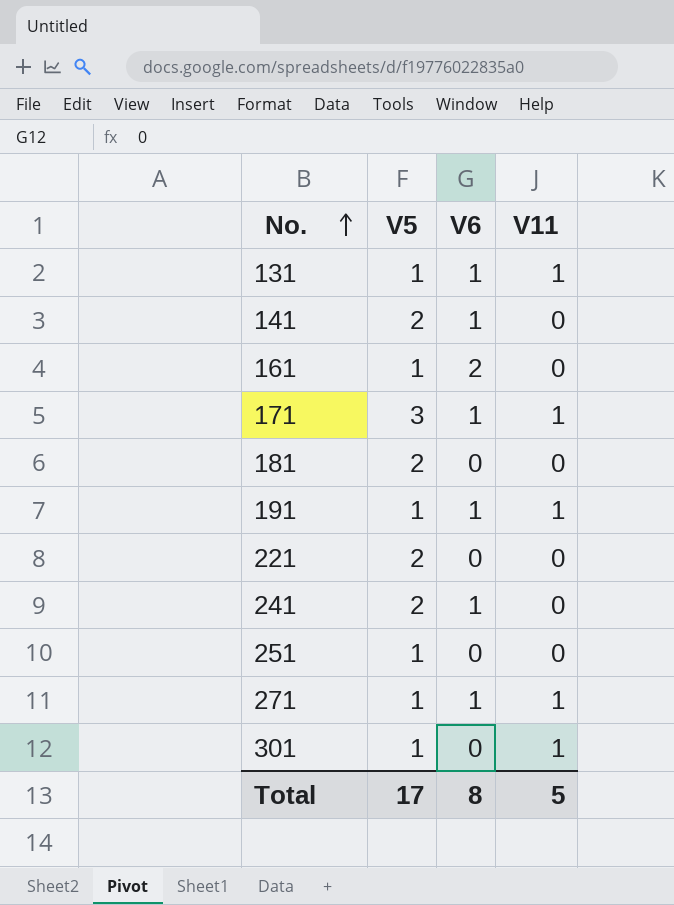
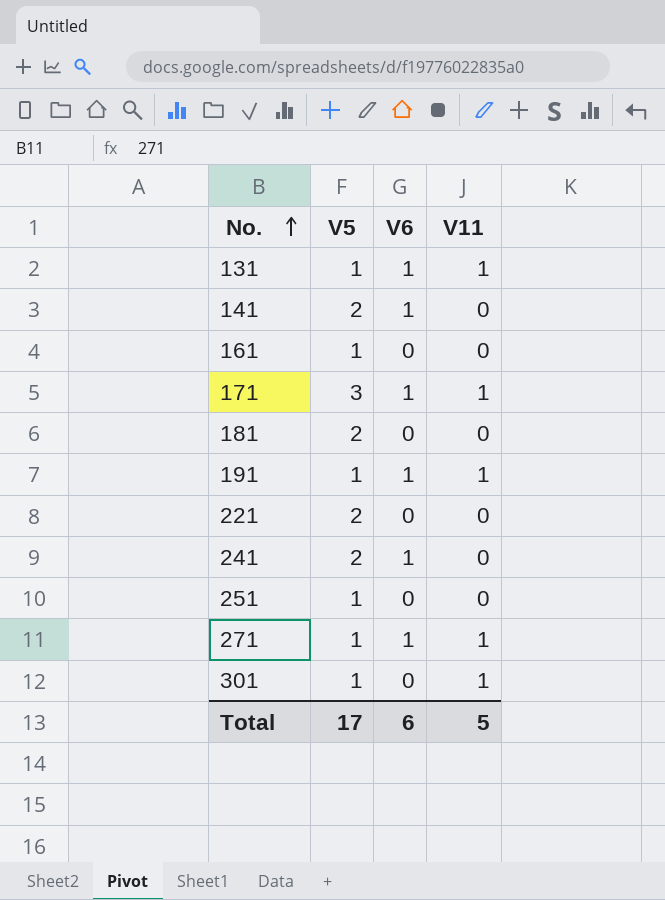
161 | V6: 2 -> 0
Total | V6: 8 -> 6

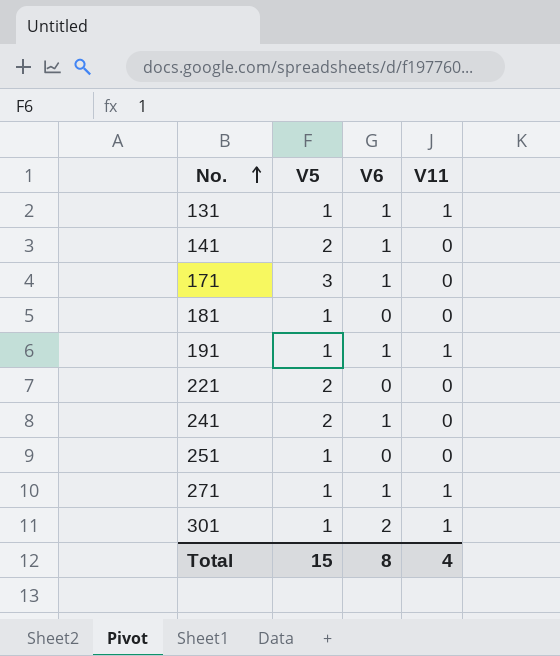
row 161: 1 | 0 | 0 -> none
171 | V11: 1 -> 0
181 | V5: 2 -> 1
301 | V6: 0 -> 2
Total | V5: 17 -> 15
Total | V6: 6 -> 8
Total | V11: 5 -> 4

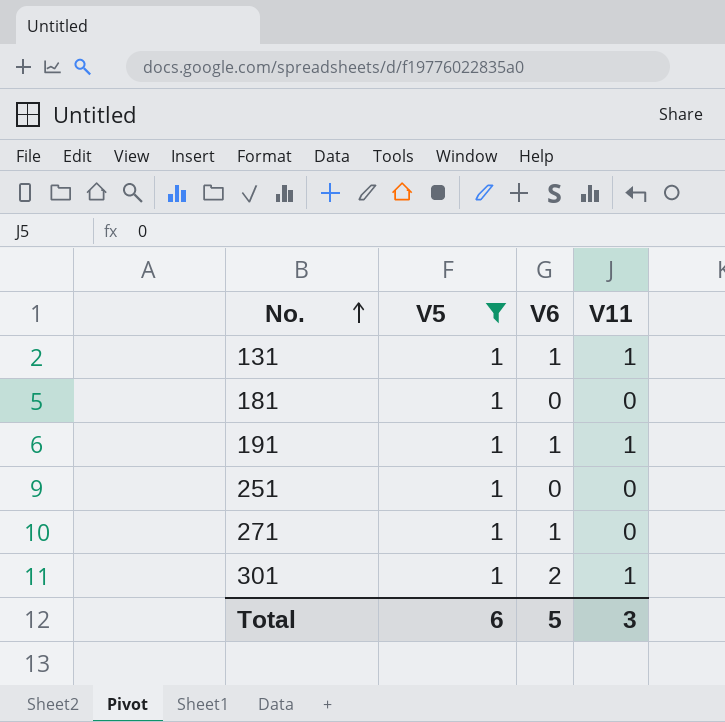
filter: none -> V5 = 1
271 | V11: 1 -> 0
Total | V5: 15 -> 6
Total | V6: 8 -> 5
Total | V11: 4 -> 3

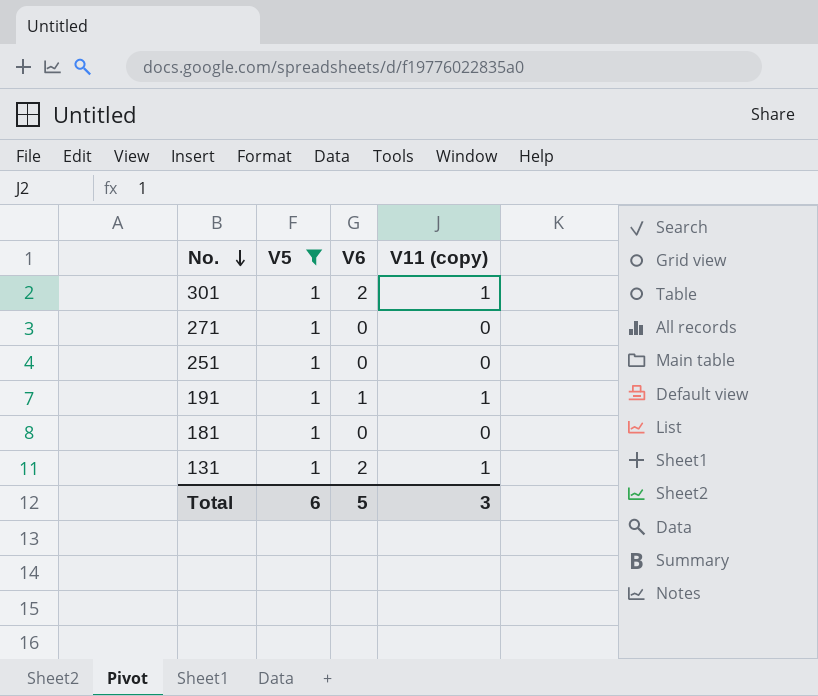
row order: No. ascending -> No. descending
column name: V11 -> V11 (copy)
271 | V6: 1 -> 0
131 | V6: 1 -> 2

